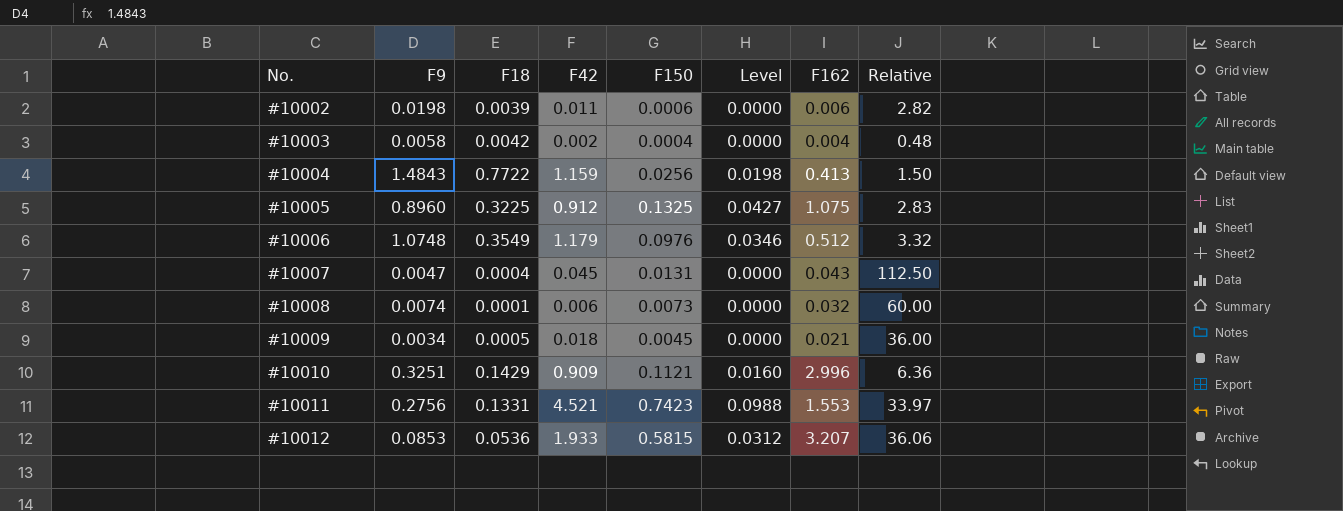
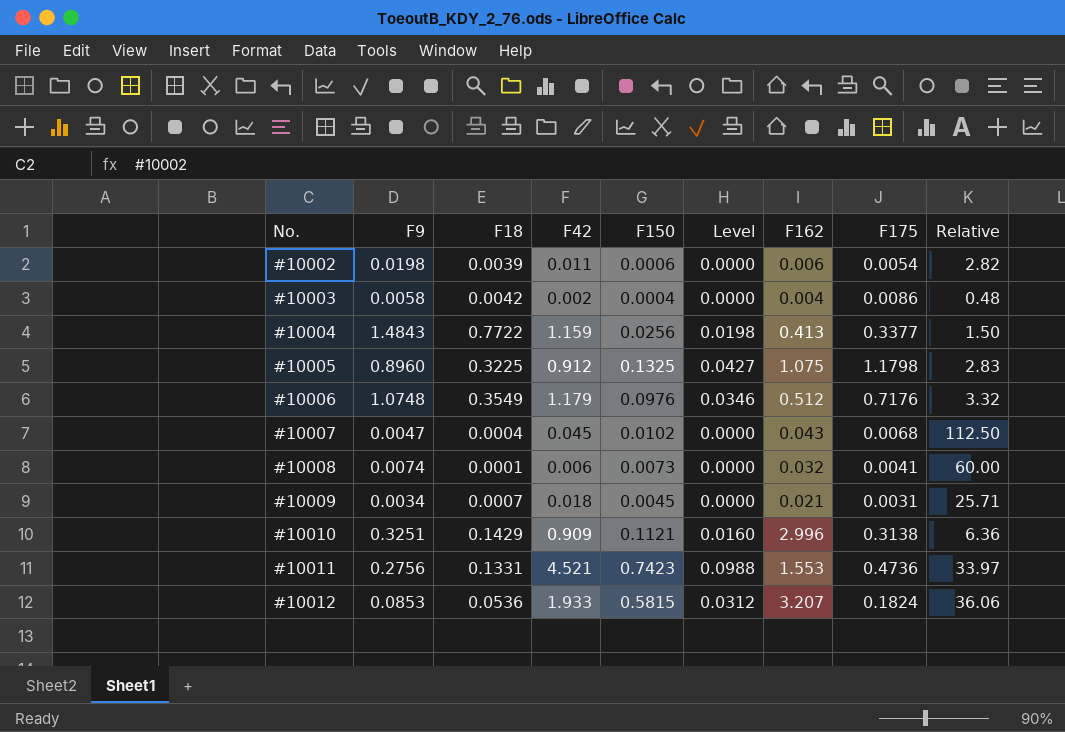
column F175 | position: none -> 8
#10007 | F150: 0.0131 -> 0.0102
#10009 | F18: 0.0005 -> 0.0007
#10009 | Relative: 36.00 -> 25.71

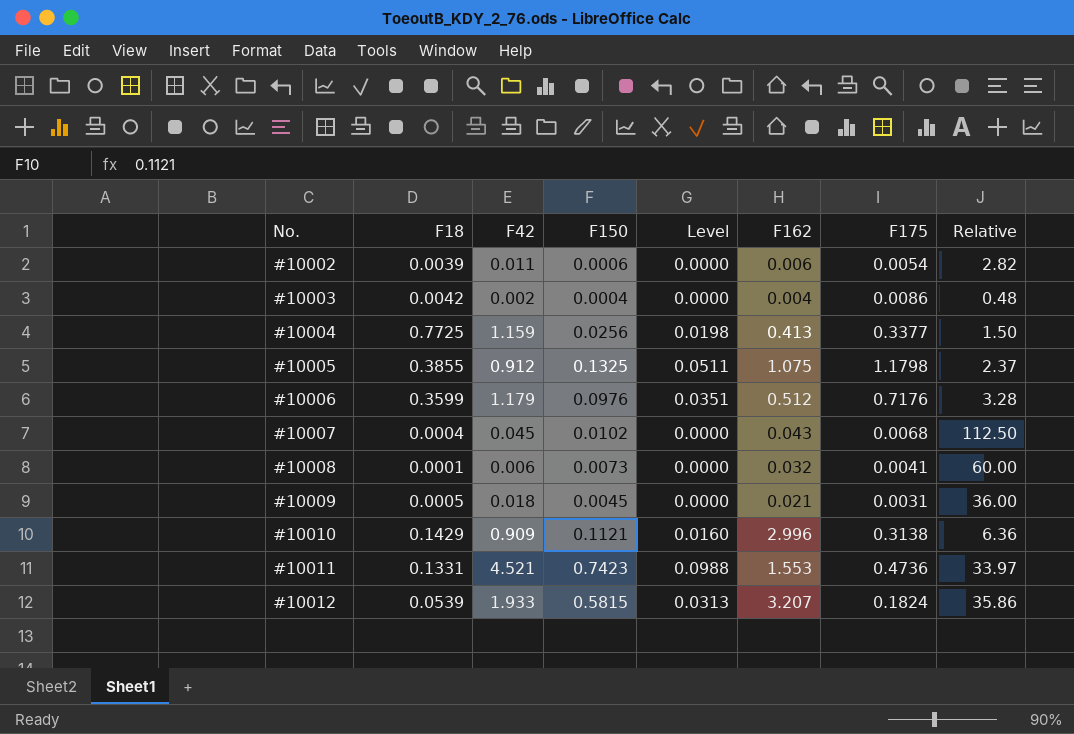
column F9 | position: 2 -> none
#10004 | F18: 0.7722 -> 0.7725
#10005 | F18: 0.3225 -> 0.3855
#10005 | Level: 0.0427 -> 0.0511
#10005 | Relative: 2.83 -> 2.37
#10006 | F18: 0.3549 -> 0.3599
#10006 | Level: 0.0346 -> 0.0351
#10006 | Relative: 3.32 -> 3.28
#10009 | F18: 0.0007 -> 0.0005
#10009 | Relative: 25.71 -> 36.00
#10012 | F18: 0.0536 -> 0.0539
#10012 | Level: 0.0312 -> 0.0313
#10012 | Relative: 36.06 -> 35.86

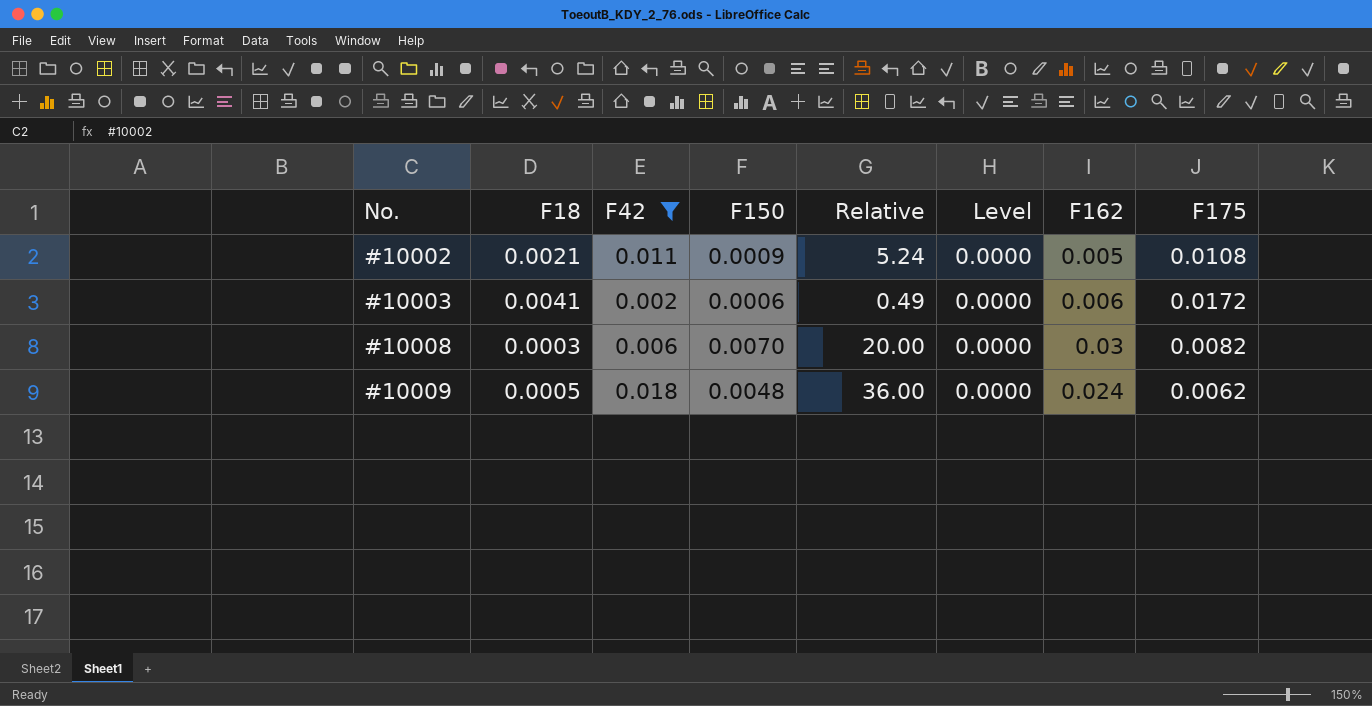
filter: none -> F42 <= 0.018
column Relative | position: 8 -> 5
#10002 | F18: 0.0039 -> 0.0021
#10002 | F150: 0.0006 -> 0.0009
#10002 | Relative: 2.82 -> 5.24
#10002 | F162: 0.006 -> 0.005
#10002 | F175: 0.0054 -> 0.0108
#10003 | F18: 0.0042 -> 0.0041
#10003 | F150: 0.0004 -> 0.0006
#10003 | Relative: 0.48 -> 0.49
#10003 | F162: 0.004 -> 0.006
#10003 | F175: 0.0086 -> 0.0172
#10008 | F18: 0.0001 -> 0.0003
#10008 | F150: 0.0073 -> 0.0070
#10008 | Relative: 60.00 -> 20.00
#10008 | F162: 0.032 -> 0.03
#10008 | F175: 0.0041 -> 0.0082
#10009 | F150: 0.0045 -> 0.0048
#10009 | F162: 0.021 -> 0.024
#10009 | F175: 0.0031 -> 0.0062

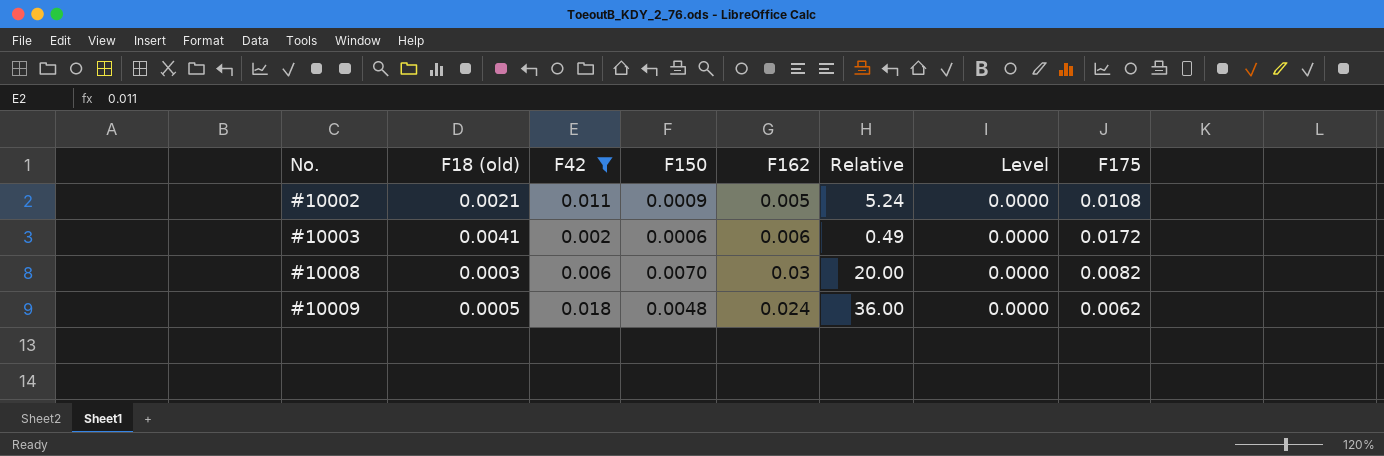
column name: F18 -> F18 (old)
column F162 | position: 7 -> 5

